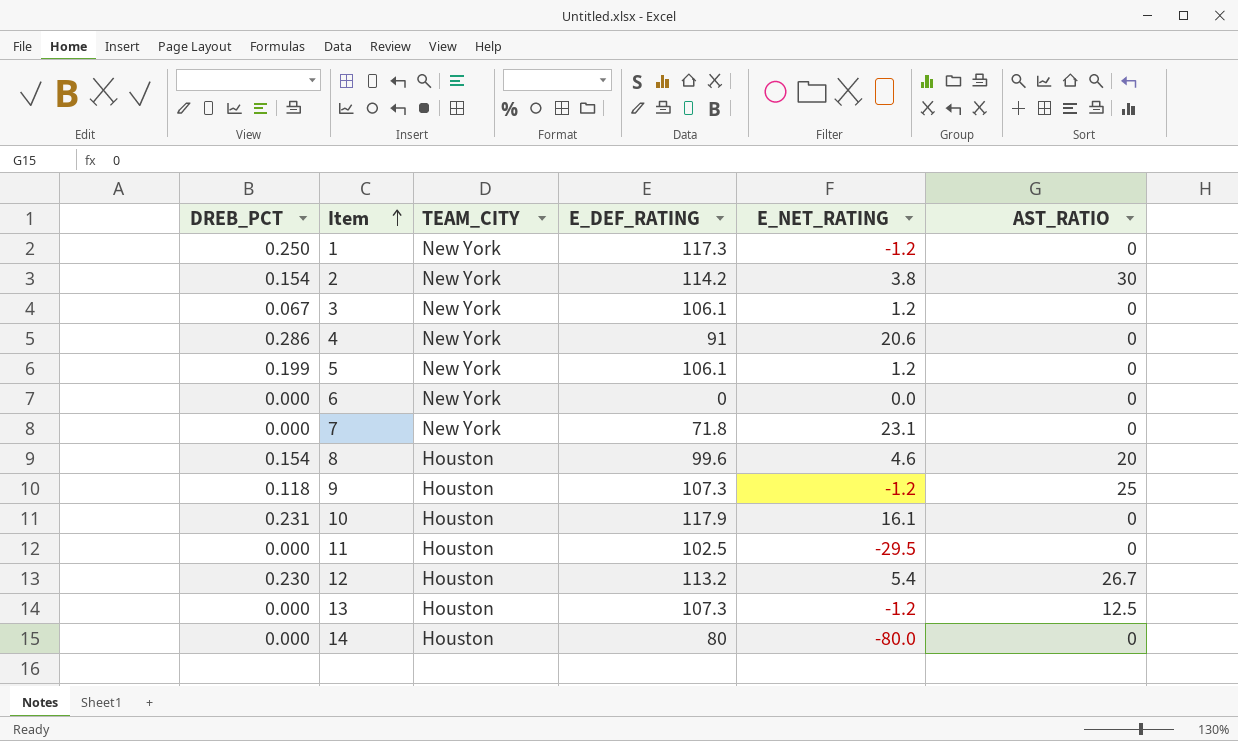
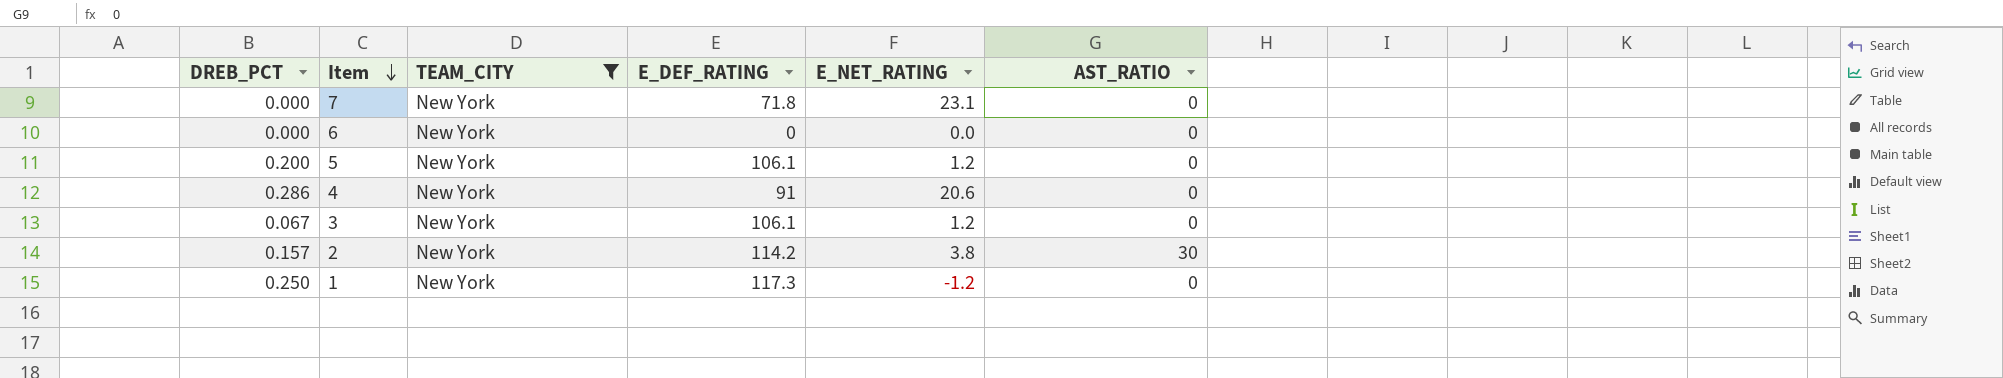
filter: none -> TEAM_CITY = New York
row order: Item ascending -> Item descending
5 | DREB_PCT: 0.199 -> 0.200
2 | DREB_PCT: 0.154 -> 0.157

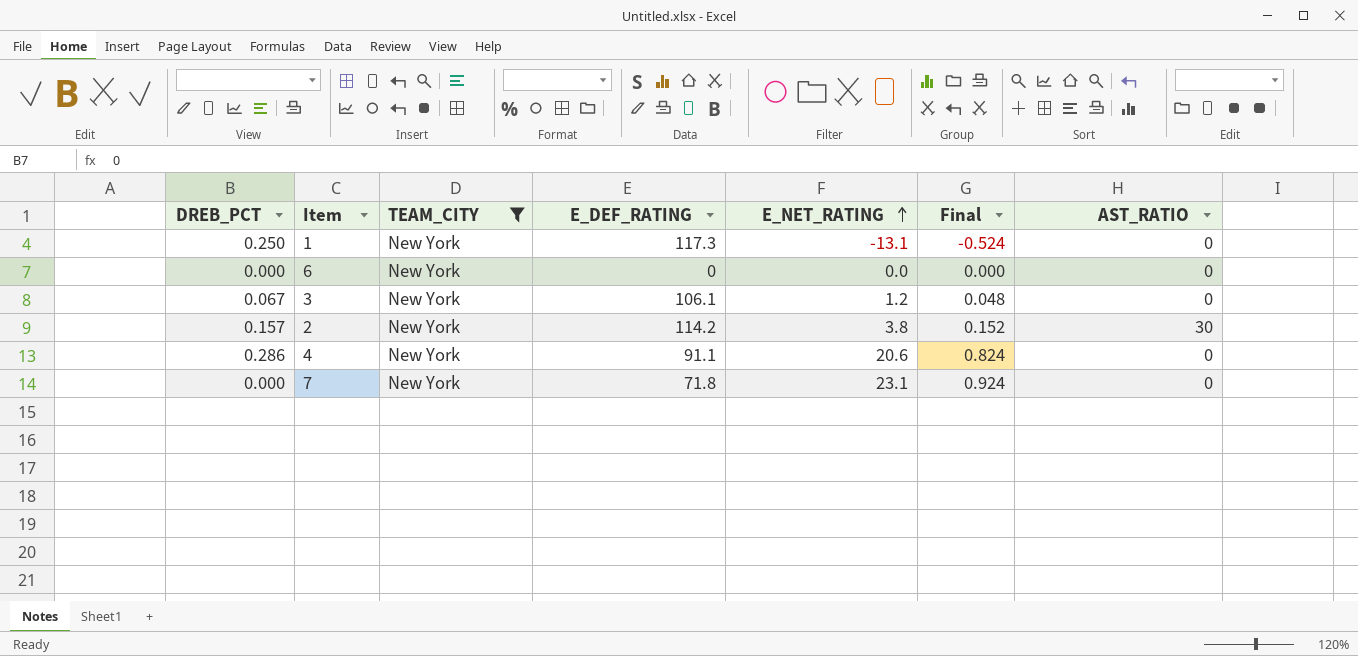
row order: Item descending -> E_NET_RATING ascending
column Final | formula: none -> [E_NET_RATING] * 0.04
row 5: 0.200 | New York | 106.1 | 1.2 | 0 -> none
1 | E_NET_RATING: -1.2 -> -13.1
4 | E_DEF_RATING: 91 -> 91.1

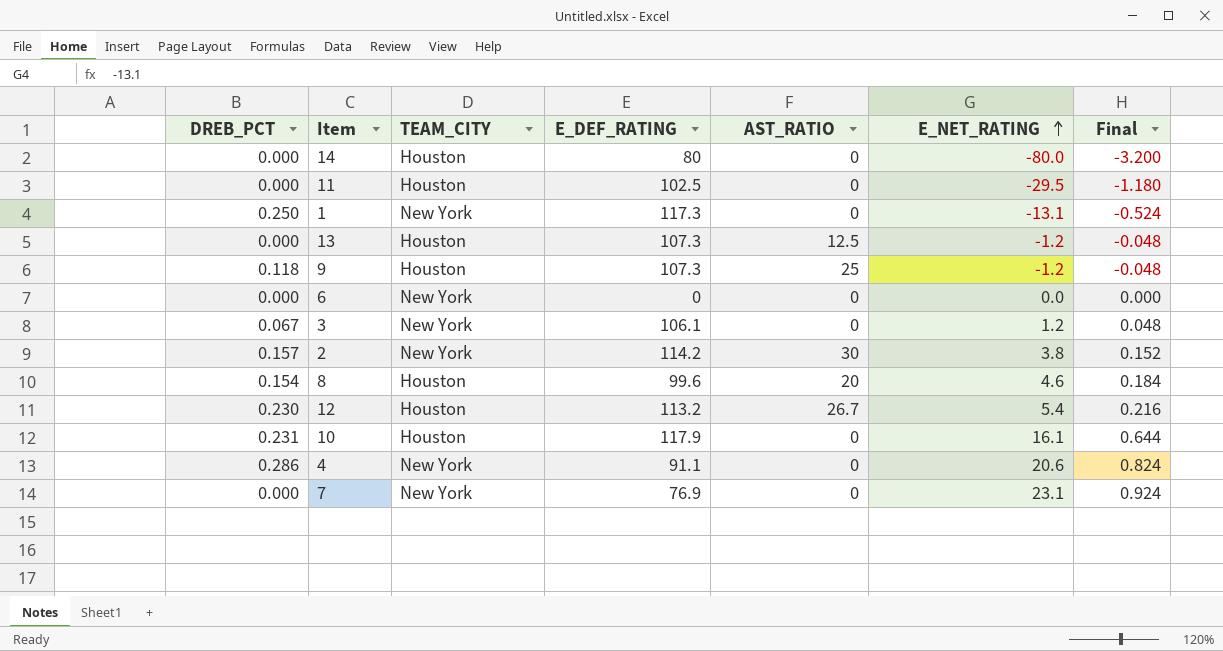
filter: TEAM_CITY = New York -> none
column AST_RATIO | position: 7 -> 5
7 | E_DEF_RATING: 71.8 -> 76.9

